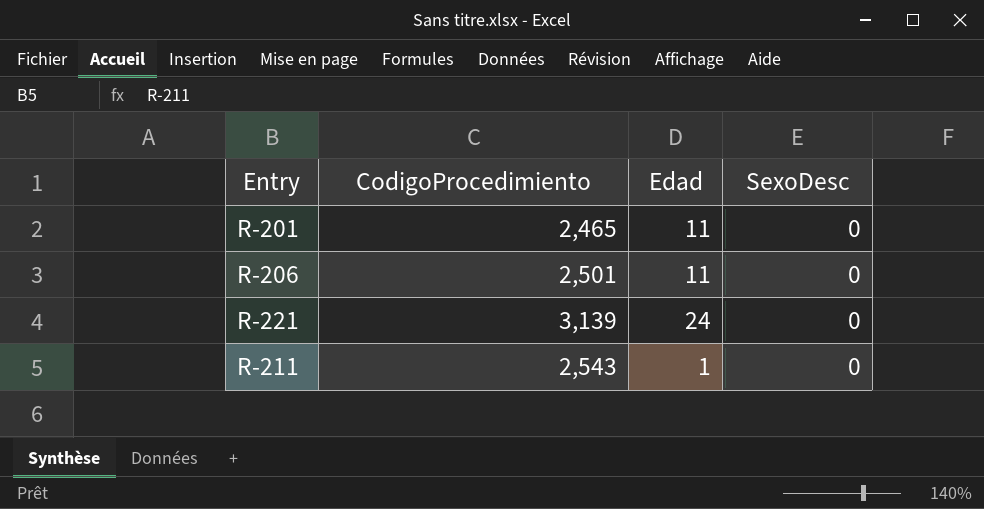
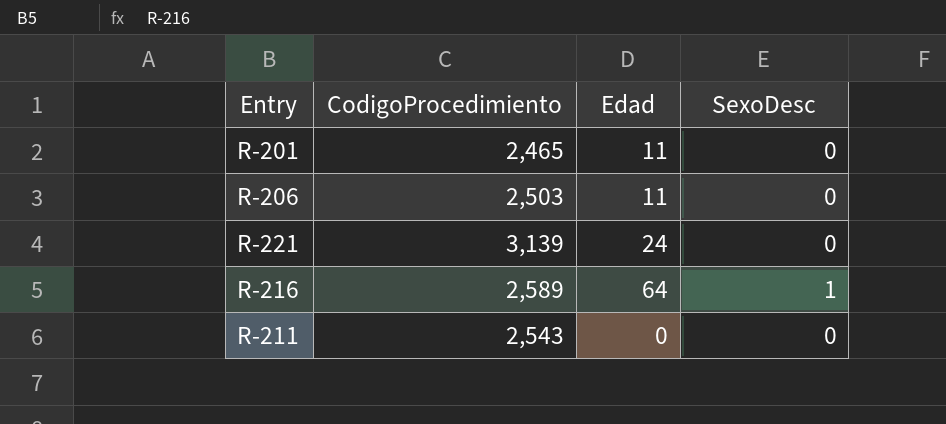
R-206 | CodigoProcedimiento: 2,501 -> 2,503
row R-216: none -> 2,589 | 64 | 1
R-211 | Edad: 1 -> 0

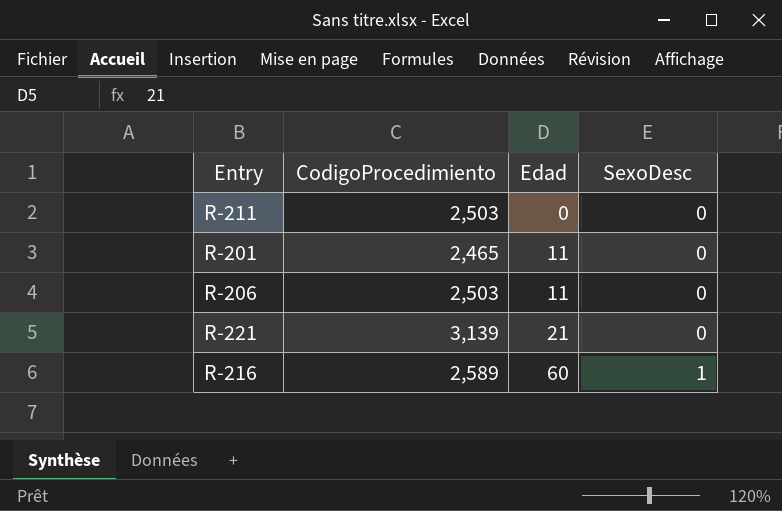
row order: none -> Edad ascending
R-211 | CodigoProcedimiento: 2,543 -> 2,503
R-221 | Edad: 24 -> 21
R-216 | Edad: 64 -> 60

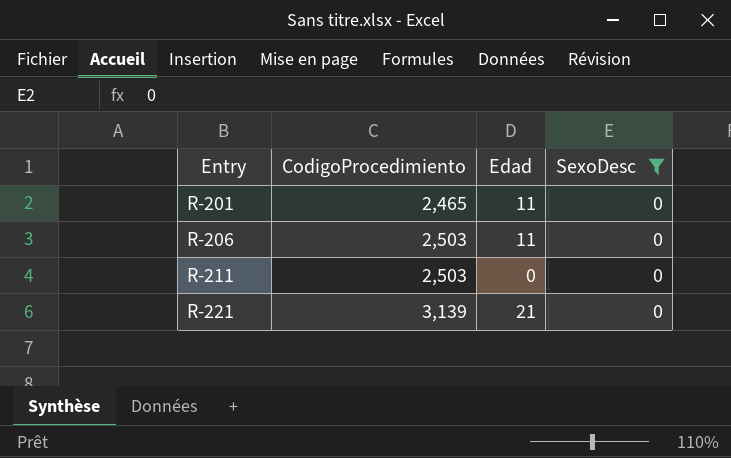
filter: none -> SexoDesc = 0
row order: Edad ascending -> Entry ascending

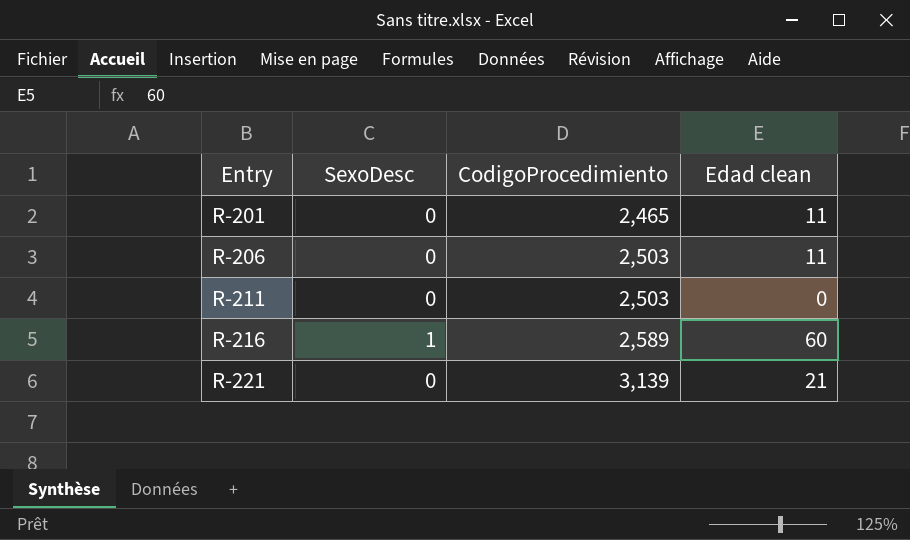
filter: SexoDesc = 0 -> none
column SexoDesc | position: 4 -> 2
column name: Edad -> Edad clean

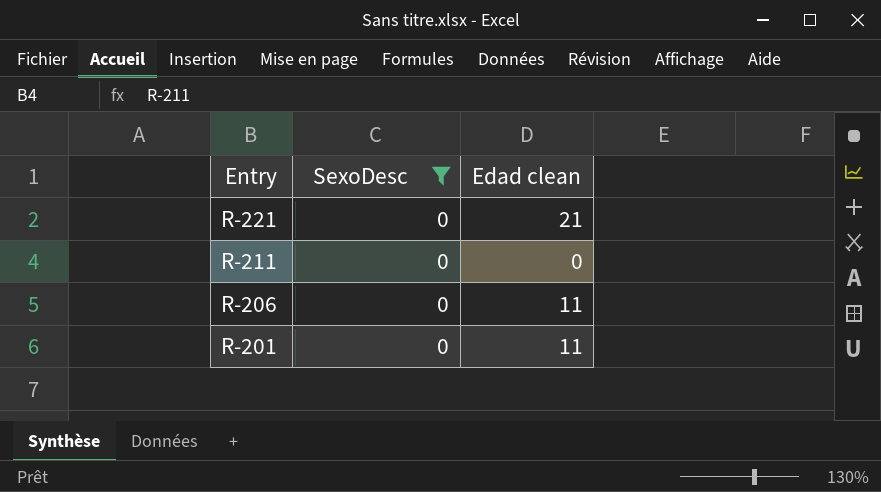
filter: none -> SexoDesc = 0
row order: Entry ascending -> Entry descending
column CodigoProcedimiento | position: 3 -> none

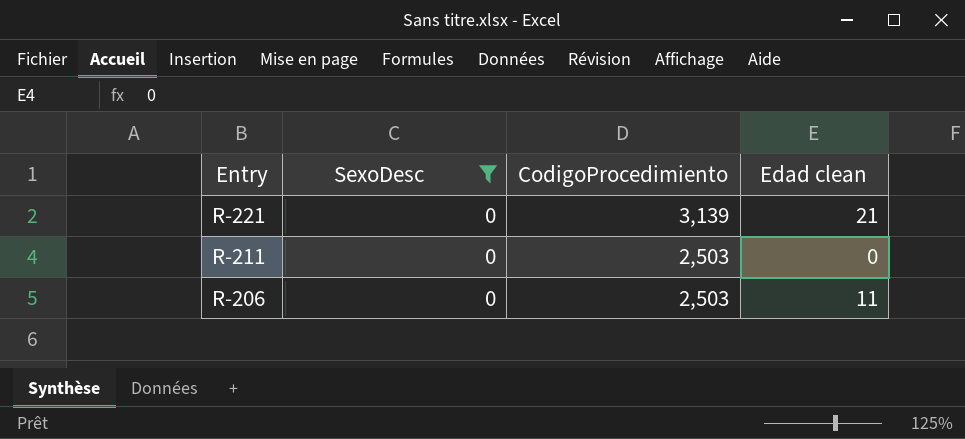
column CodigoProcedimiento | position: none -> 3
row R-201: 0 | 11 -> none

